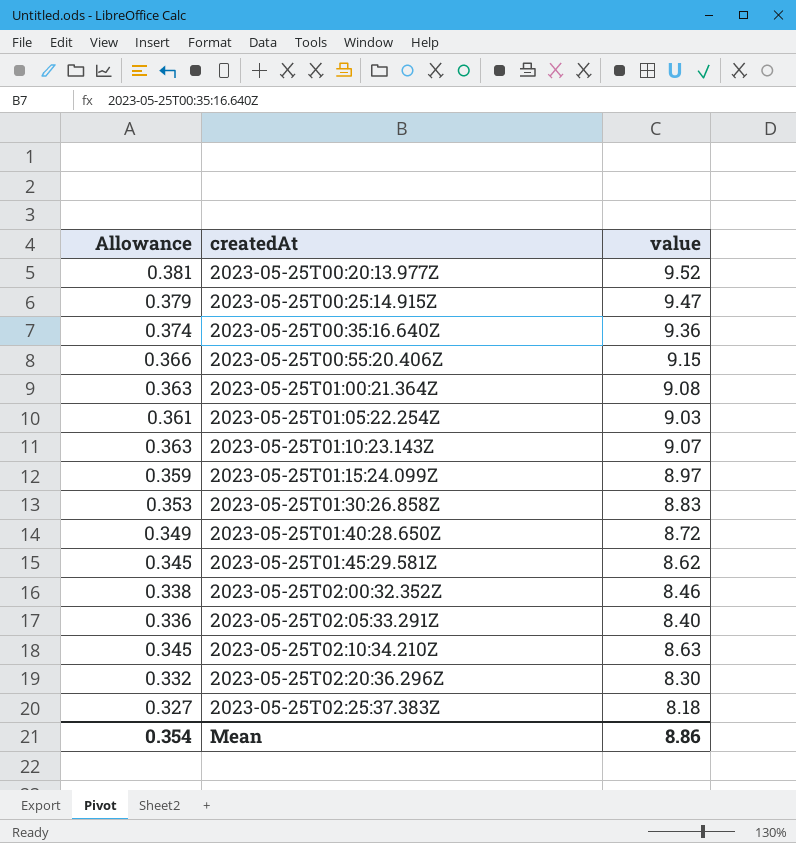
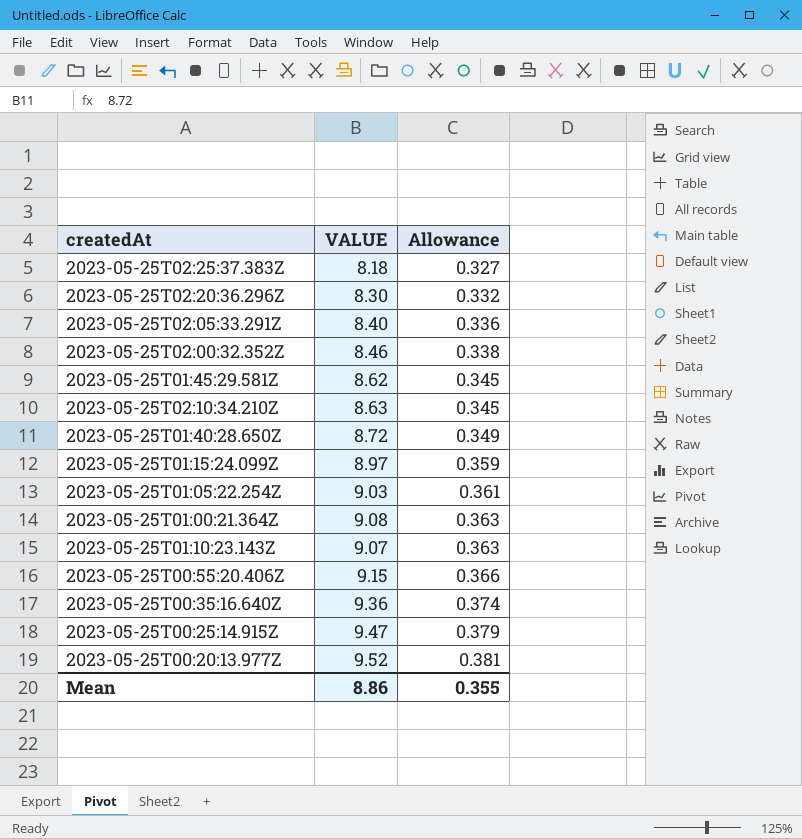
row order: createdAt ascending -> Allowance ascending
column name: value -> VALUE
column Allowance | position: 1 -> 3
row 2023-05-25T01:30:26.858Z: 0.353 | 8.83 -> none
Mean | Allowance: 0.354 -> 0.355

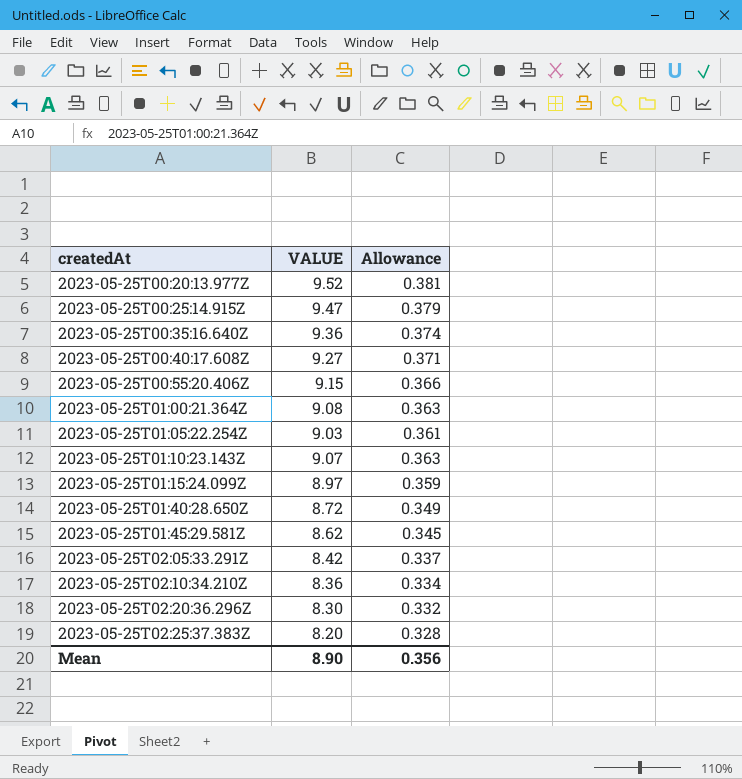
row order: Allowance ascending -> createdAt ascending
row 2023-05-25T02:00:32.352Z: 8.46 | 0.338 -> none
row 2023-05-25T00:40:17.608Z: none -> 9.27 | 0.371
2023-05-25T02:05:33.291Z | VALUE: 8.40 -> 8.42
2023-05-25T02:05:33.291Z | Allowance: 0.336 -> 0.337
2023-05-25T02:10:34.210Z | VALUE: 8.63 -> 8.36
2023-05-25T02:10:34.210Z | Allowance: 0.345 -> 0.334
2023-05-25T02:25:37.383Z | VALUE: 8.18 -> 8.20
2023-05-25T02:25:37.383Z | Allowance: 0.327 -> 0.328
Mean | VALUE: 8.86 -> 8.90
Mean | Allowance: 0.355 -> 0.356

